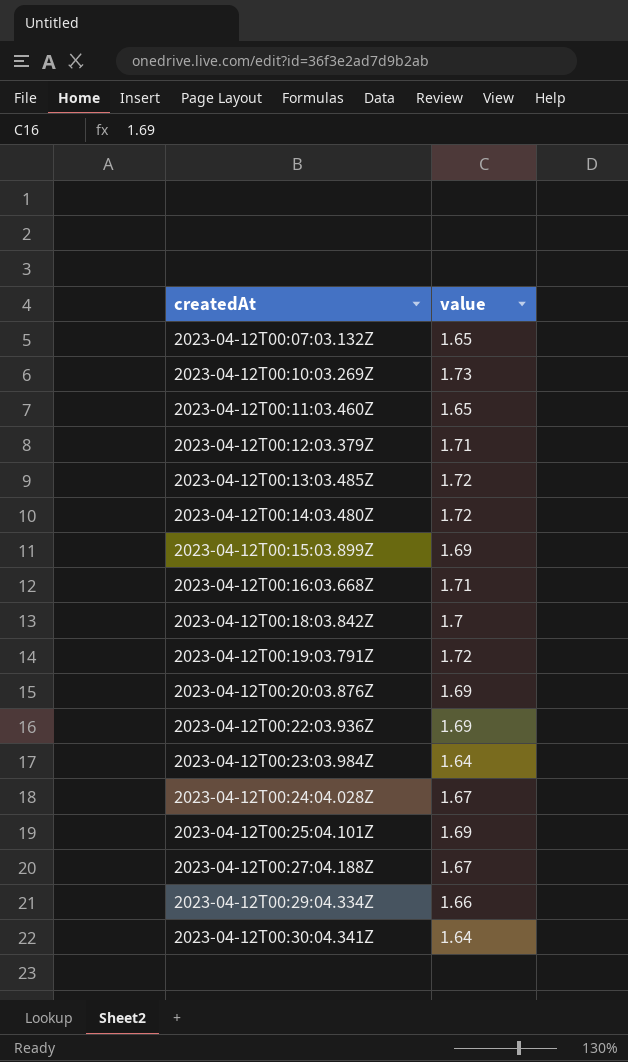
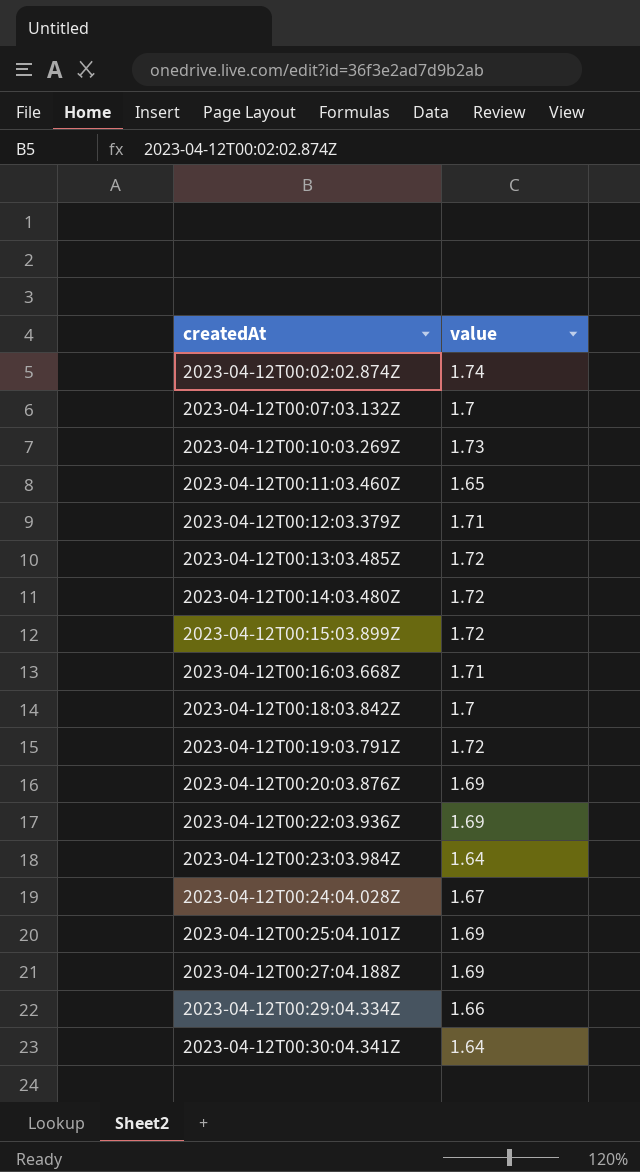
row 2023-04-12T00:02:02.874Z: none -> 1.74
2023-04-12T00:07:03.132Z | value: 1.65 -> 1.7
2023-04-12T00:15:03.899Z | value: 1.69 -> 1.72
2023-04-12T00:27:04.188Z | value: 1.67 -> 1.69

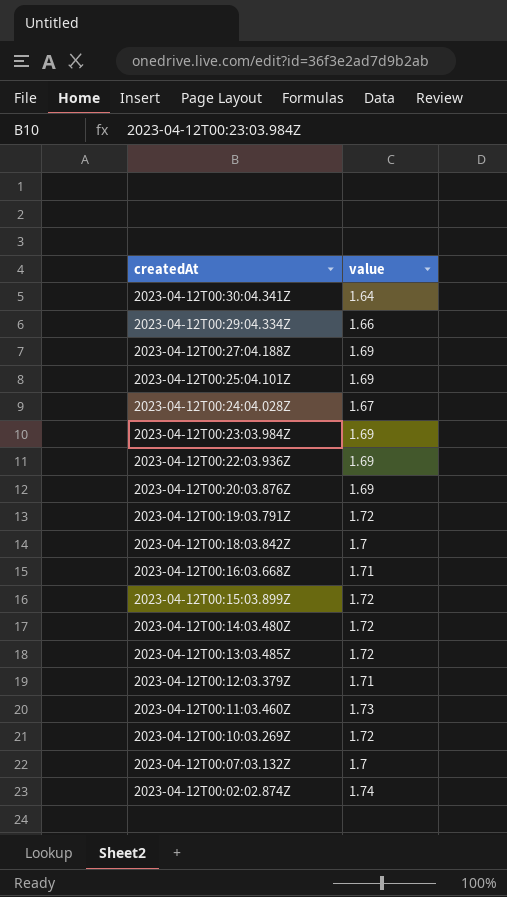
row order: createdAt ascending -> createdAt descending
2023-04-12T00:23:03.984Z | value: 1.64 -> 1.69
2023-04-12T00:11:03.460Z | value: 1.65 -> 1.73
2023-04-12T00:10:03.269Z | value: 1.73 -> 1.72

